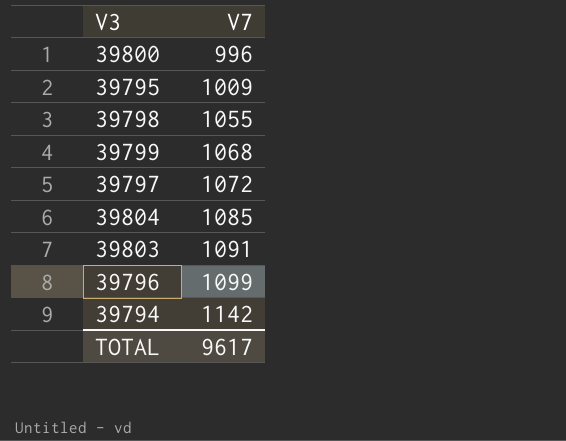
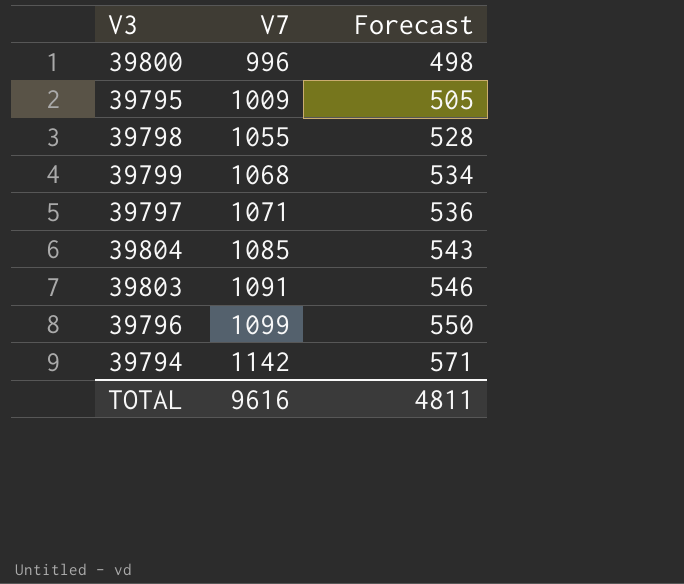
column Forecast | formula: none -> [V7] * 0.5
39797 | V7: 1072 -> 1071
TOTAL | V7: 9617 -> 9616

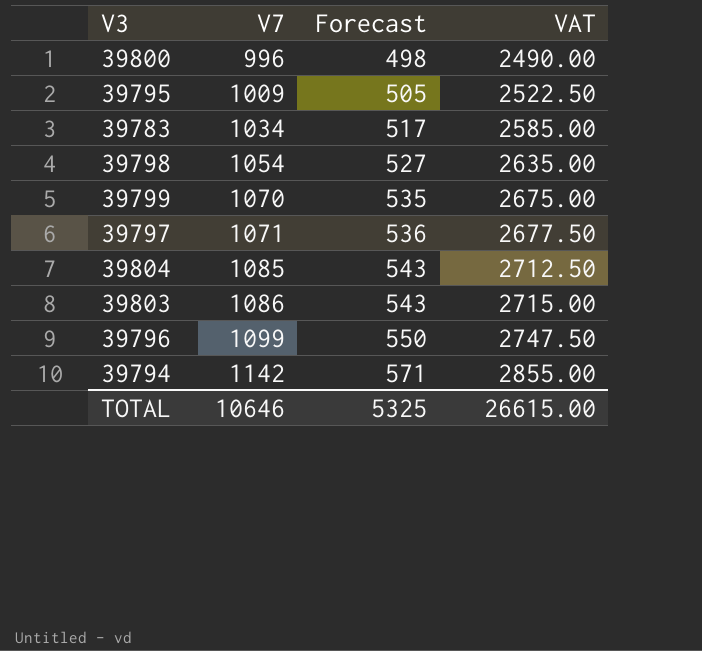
column VAT | formula: none -> [V7] * 2.5
row 39783: none -> 1034 | 517 | 2585.00
39798 | V7: 1055 -> 1054
39798 | Forecast: 528 -> 527
39799 | V7: 1068 -> 1070
39799 | Forecast: 534 -> 535
39803 | V7: 1091 -> 1086
39803 | Forecast: 546 -> 543
TOTAL | V7: 9616 -> 10646
TOTAL | Forecast: 4811 -> 5325

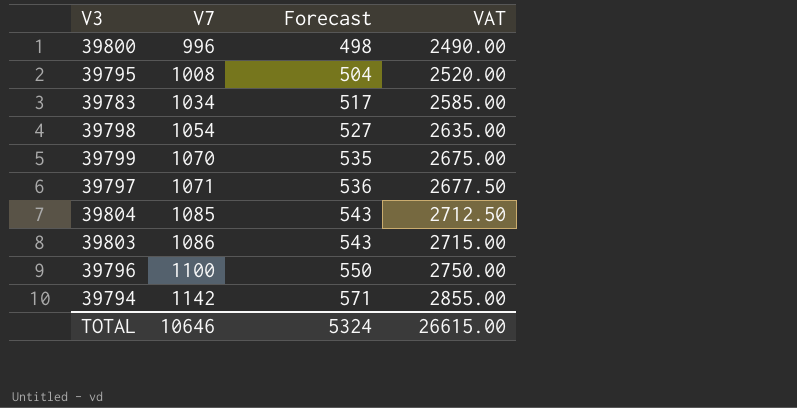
39795 | V7: 1009 -> 1008
39795 | Forecast: 505 -> 504
39795 | VAT: 2522.50 -> 2520.00
39796 | V7: 1099 -> 1100
39796 | VAT: 2747.50 -> 2750.00
TOTAL | Forecast: 5325 -> 5324

